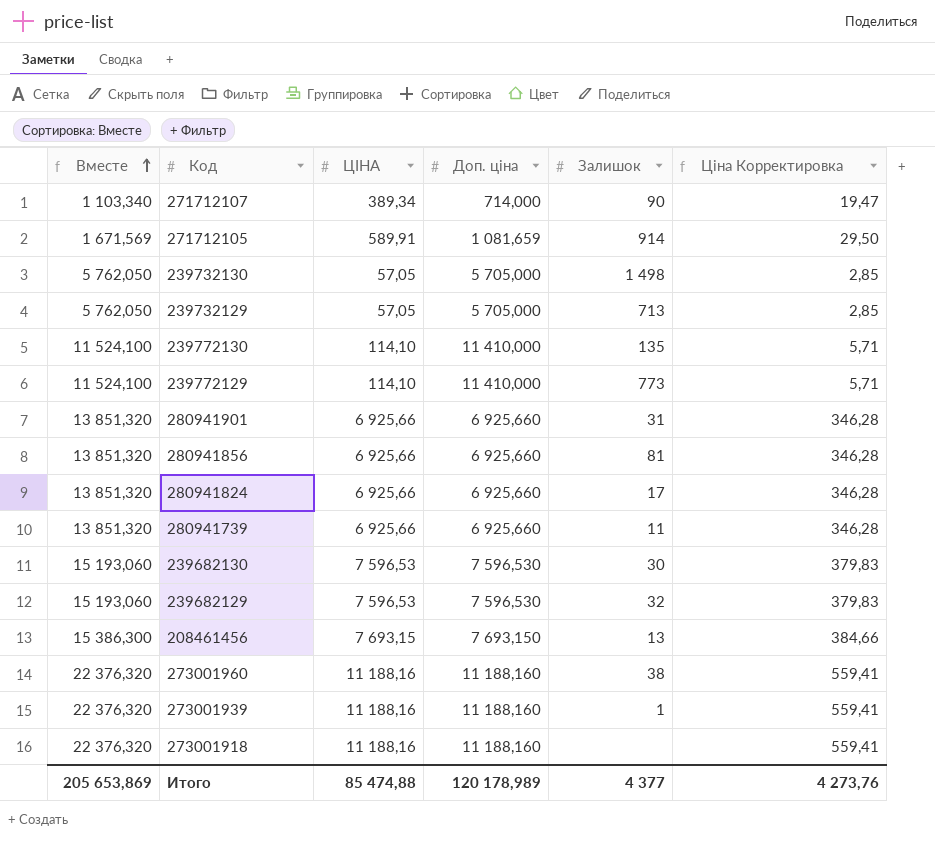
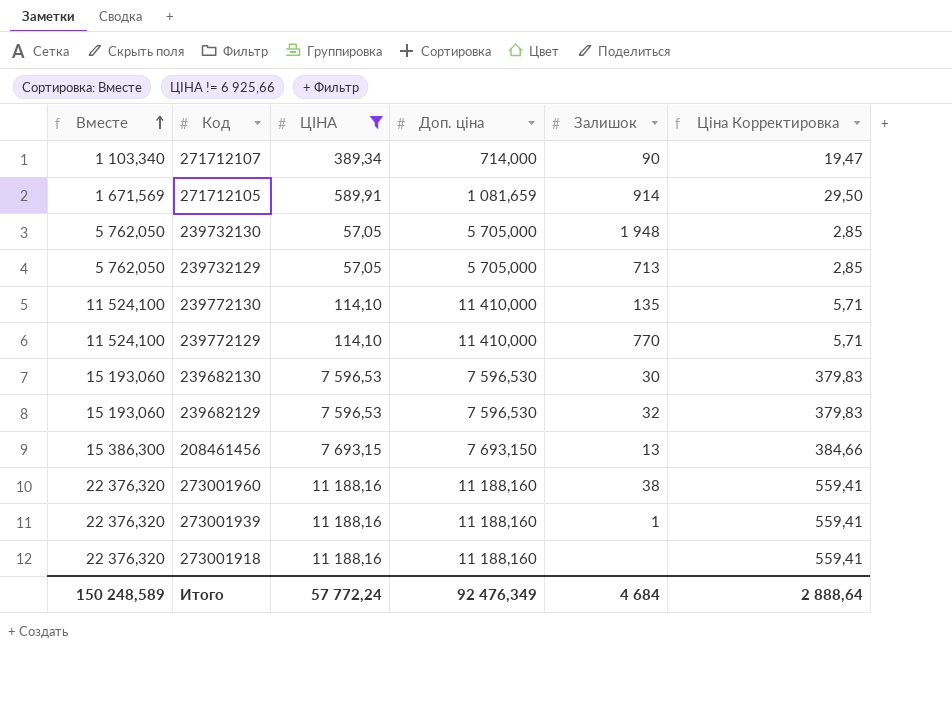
filter: none -> ЦІНА != 6 925,66
239732130 | Залишок: 1 498 -> 1 948
239772129 | Залишок: 773 -> 770
Итого | Вместе: 205 653,869 -> 150 248,589
Итого | ЦІНА: 85 474,88 -> 57 772,24
Итого | Доп. ціна: 120 178,989 -> 92 476,349
Итого | Залишок: 4 377 -> 4 684
Итого | Ціна Корректировка: 4 273,76 -> 2 888,64

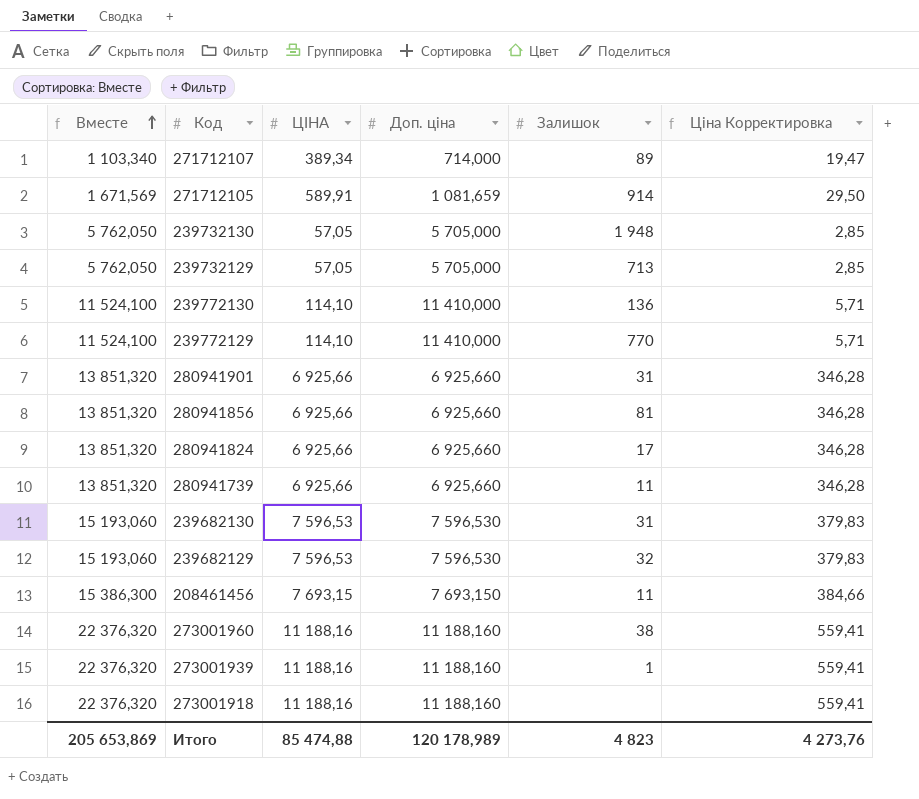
filter: ЦІНА != 6 925,66 -> none
271712107 | Залишок: 90 -> 89
239772130 | Залишок: 135 -> 136
239682130 | Залишок: 30 -> 31
208461456 | Залишок: 13 -> 11
Итого | Вместе: 150 248,589 -> 205 653,869
Итого | ЦІНА: 57 772,24 -> 85 474,88
Итого | Доп. ціна: 92 476,349 -> 120 178,989
Итого | Залишок: 4 684 -> 4 823
Итого | Ціна Корректировка: 2 888,64 -> 4 273,76

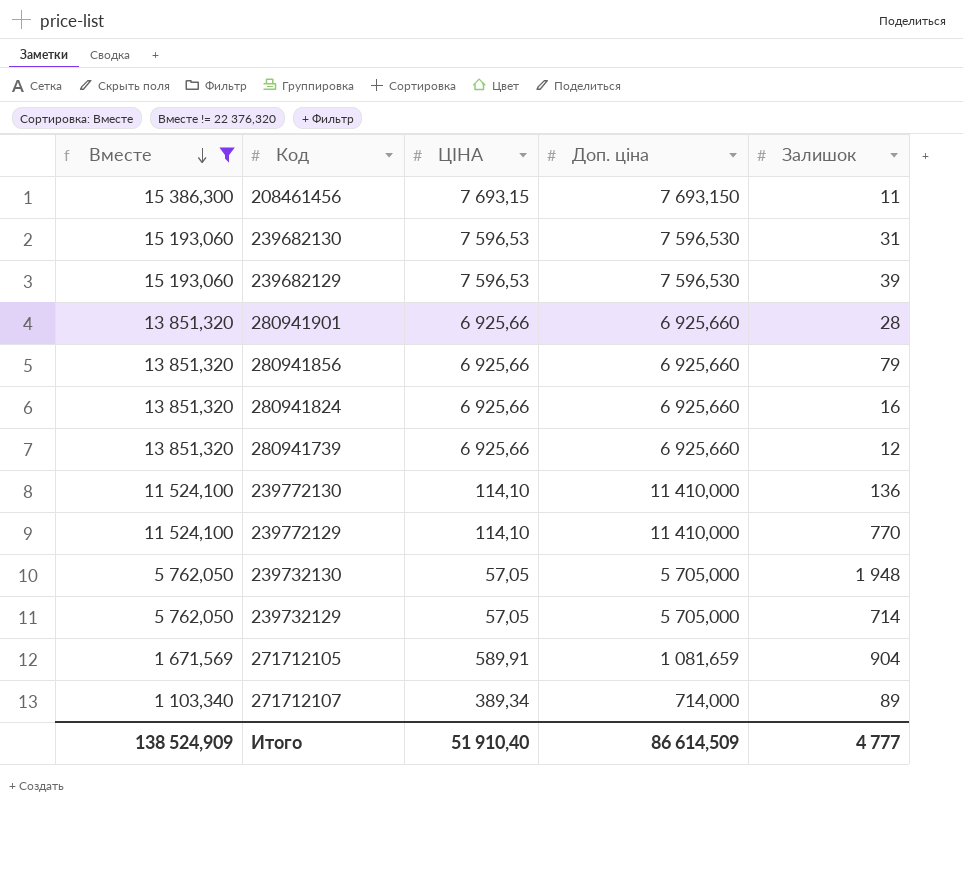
filter: none -> Вместе != 22 376,320
row order: Вместе ascending -> Вместе descending
column Ціна Корректировка | formula: [ЦІНА] * 0,05 -> none
239682129 | Залишок: 32 -> 39
280941901 | Залишок: 31 -> 28
280941856 | Залишок: 81 -> 79
280941824 | Залишок: 17 -> 16
280941739 | Залишок: 11 -> 12
239732129 | Залишок: 713 -> 714
271712105 | Залишок: 914 -> 904
Итого | Вместе: 205 653,869 -> 138 524,909
Итого | ЦІНА: 85 474,88 -> 51 910,40
Итого | Доп. ціна: 120 178,989 -> 86 614,509
Итого | Залишок: 4 823 -> 4 777

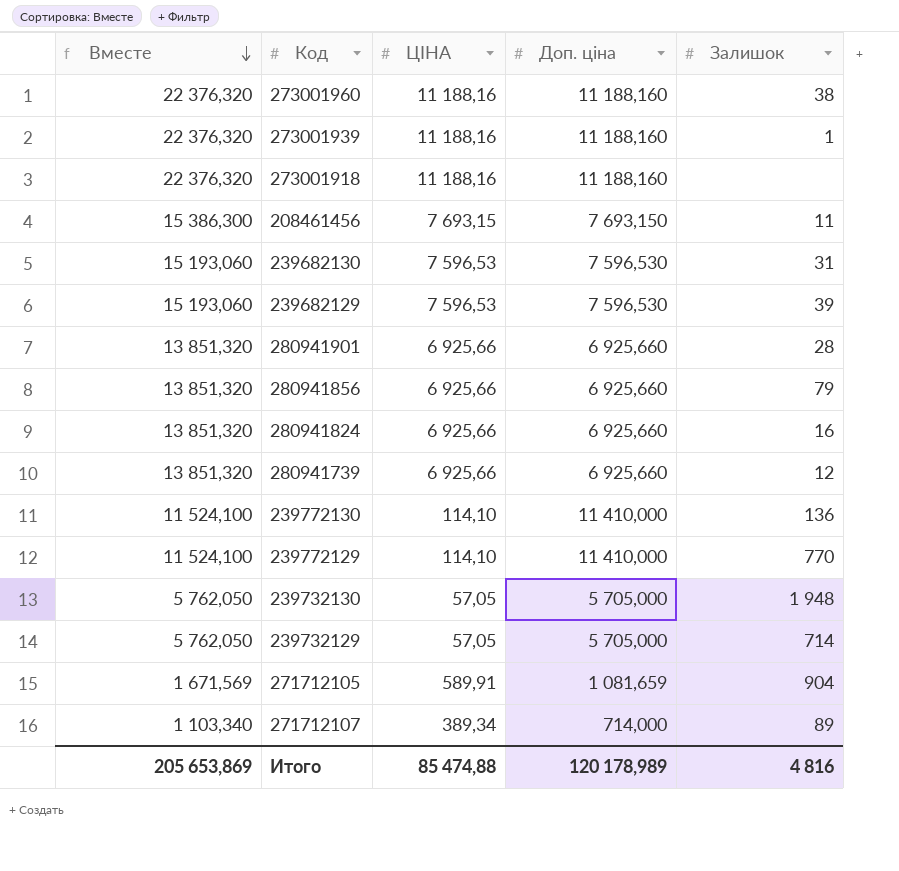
filter: Вместе != 22 376,320 -> none
Итого | Вместе: 138 524,909 -> 205 653,869
Итого | ЦІНА: 51 910,40 -> 85 474,88
Итого | Доп. ціна: 86 614,509 -> 120 178,989
Итого | Залишок: 4 777 -> 4 816

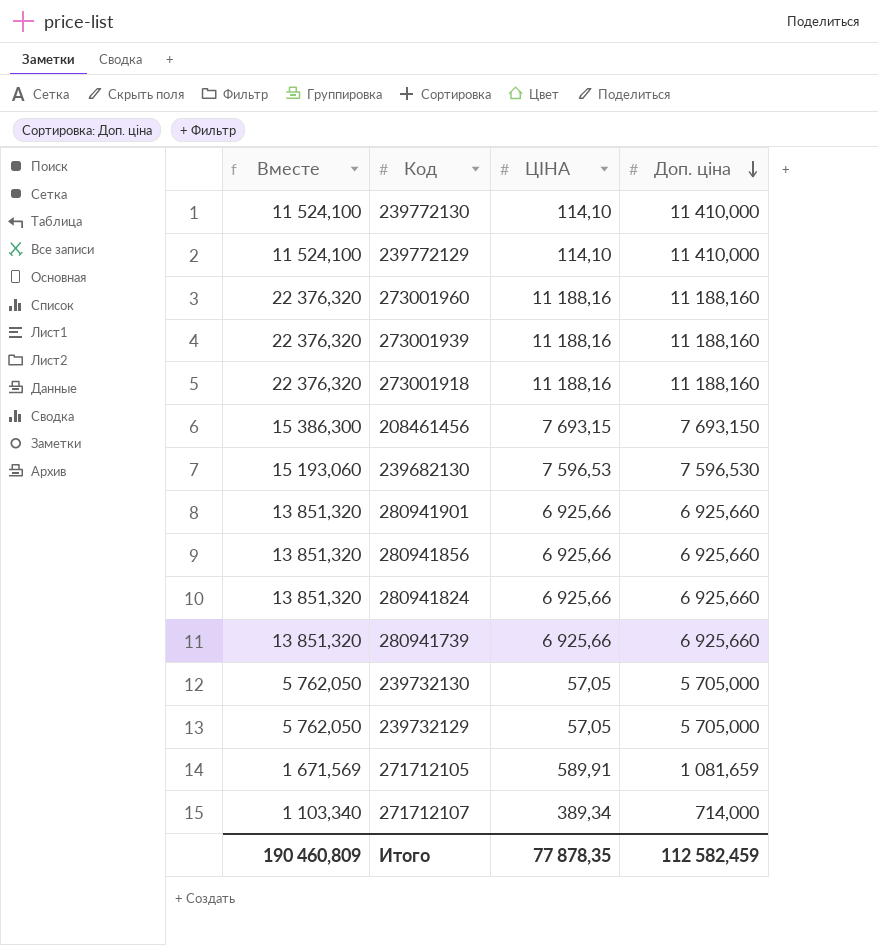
row order: Вместе descending -> Доп. ціна descending
column Залишок | position: 5 -> none
row 239682129: 15 193,060 | 7 596,53 | 7 596,530 | 39 -> none
Итого | Вместе: 205 653,869 -> 190 460,809
Итого | ЦІНА: 85 474,88 -> 77 878,35
Итого | Доп. ціна: 120 178,989 -> 112 582,459

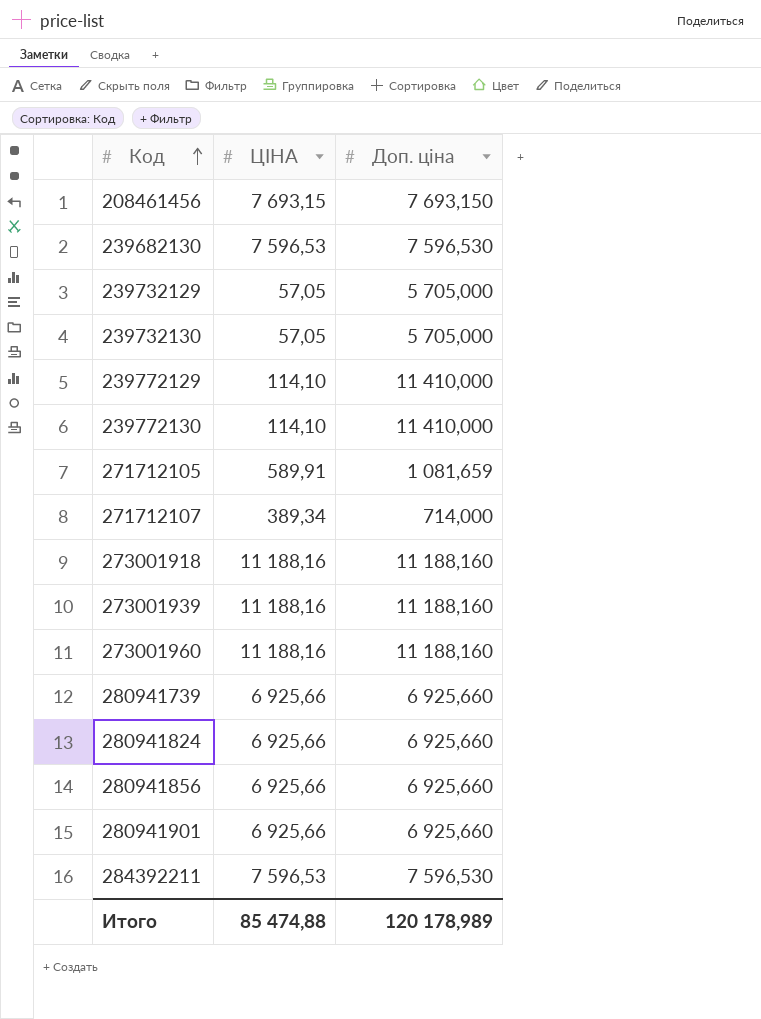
row order: Доп. ціна descending -> Код ascending
column Вместе | formula: [ЦІНА] + [Доп. ціна] -> none
row 284392211: none -> 7 596,53 | 7 596,530
Итого | ЦІНА: 77 878,35 -> 85 474,88
Итого | Доп. ціна: 112 582,459 -> 120 178,989

